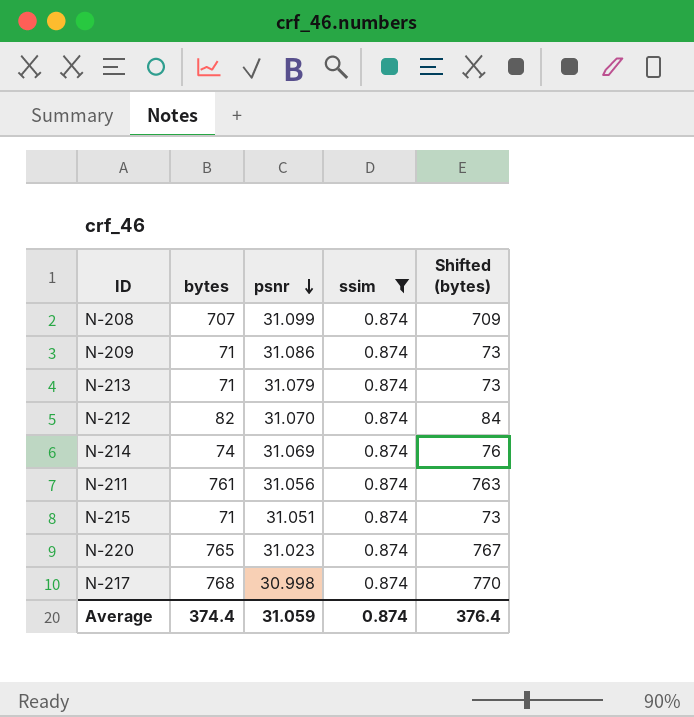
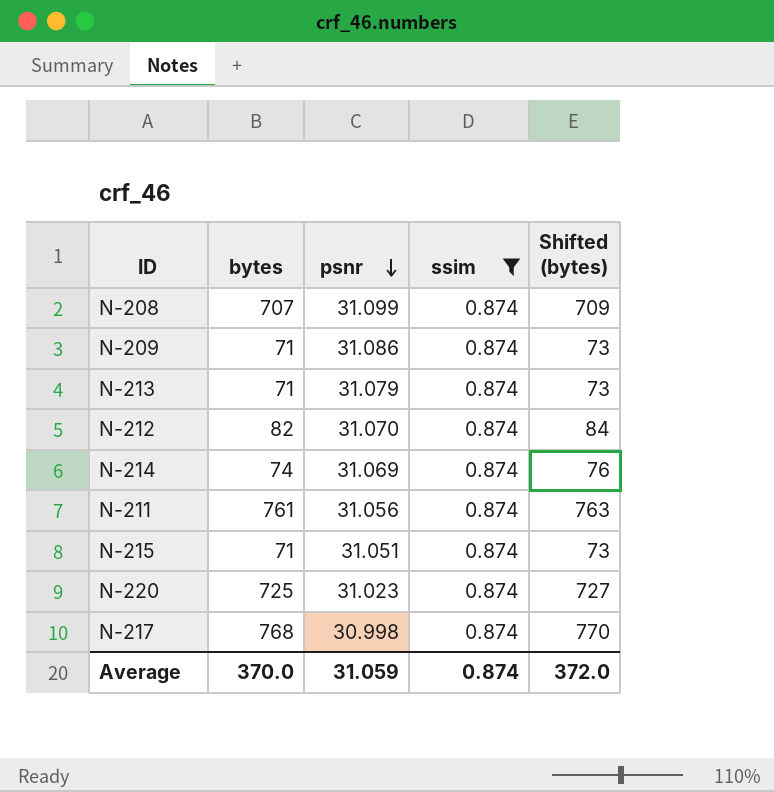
N-220 | bytes: 765 -> 725
N-220 | Shifted (bytes): 767 -> 727
Average | bytes: 374.4 -> 370.0
Average | Shifted (bytes): 376.4 -> 372.0

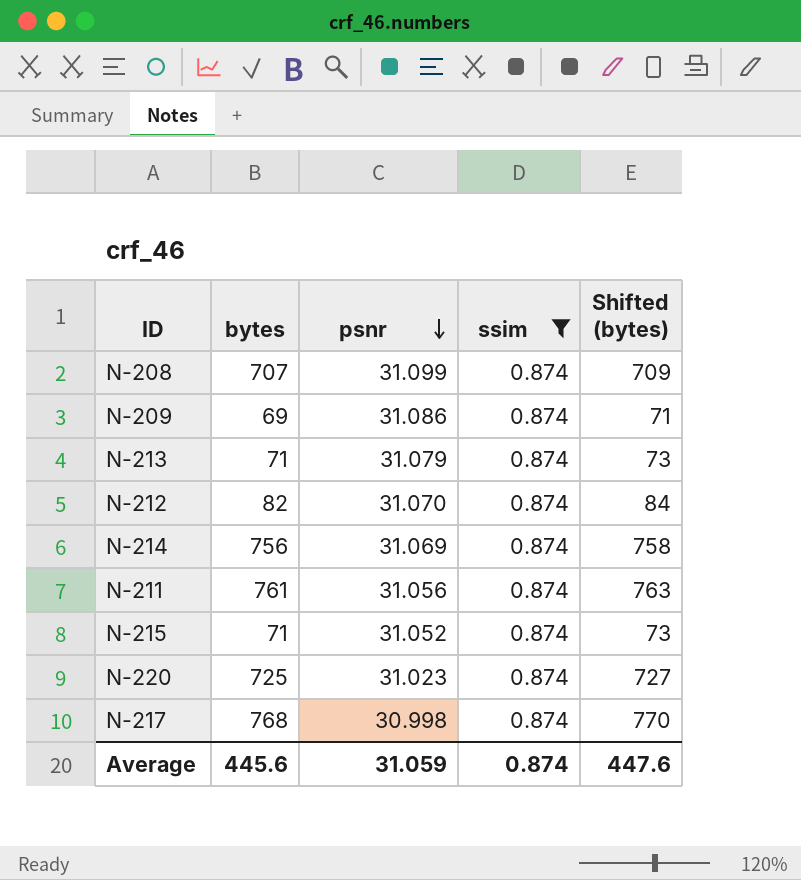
N-209 | bytes: 71 -> 69
N-209 | Shifted (bytes): 73 -> 71
N-214 | bytes: 74 -> 756
N-214 | Shifted (bytes): 76 -> 758
N-215 | psnr: 31.051 -> 31.052
Average | bytes: 370.0 -> 445.6
Average | Shifted (bytes): 372.0 -> 447.6

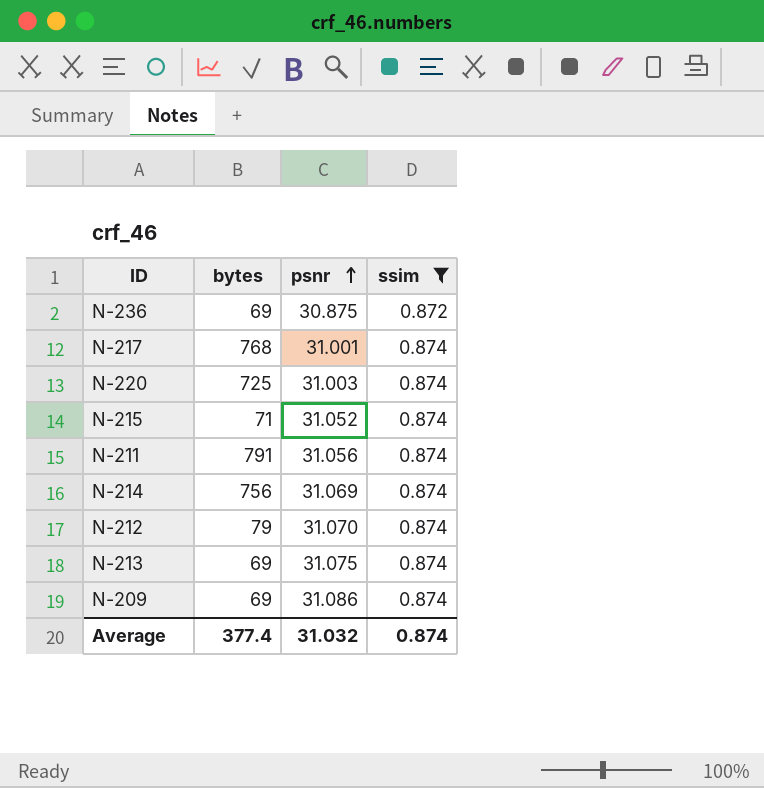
row order: psnr descending -> psnr ascending
column Shifted (bytes) | formula: [bytes] + 2 -> none
row N-208: 707 | 31.099 | 0.874 | 709 -> none
row N-236: none -> 69 | 30.875 | 0.872
N-217 | psnr: 30.998 -> 31.001
N-220 | psnr: 31.023 -> 31.003
N-211 | bytes: 761 -> 791
N-212 | bytes: 82 -> 79
N-213 | bytes: 71 -> 69
N-213 | psnr: 31.079 -> 31.075
Average | bytes: 445.6 -> 377.4
Average | psnr: 31.059 -> 31.032

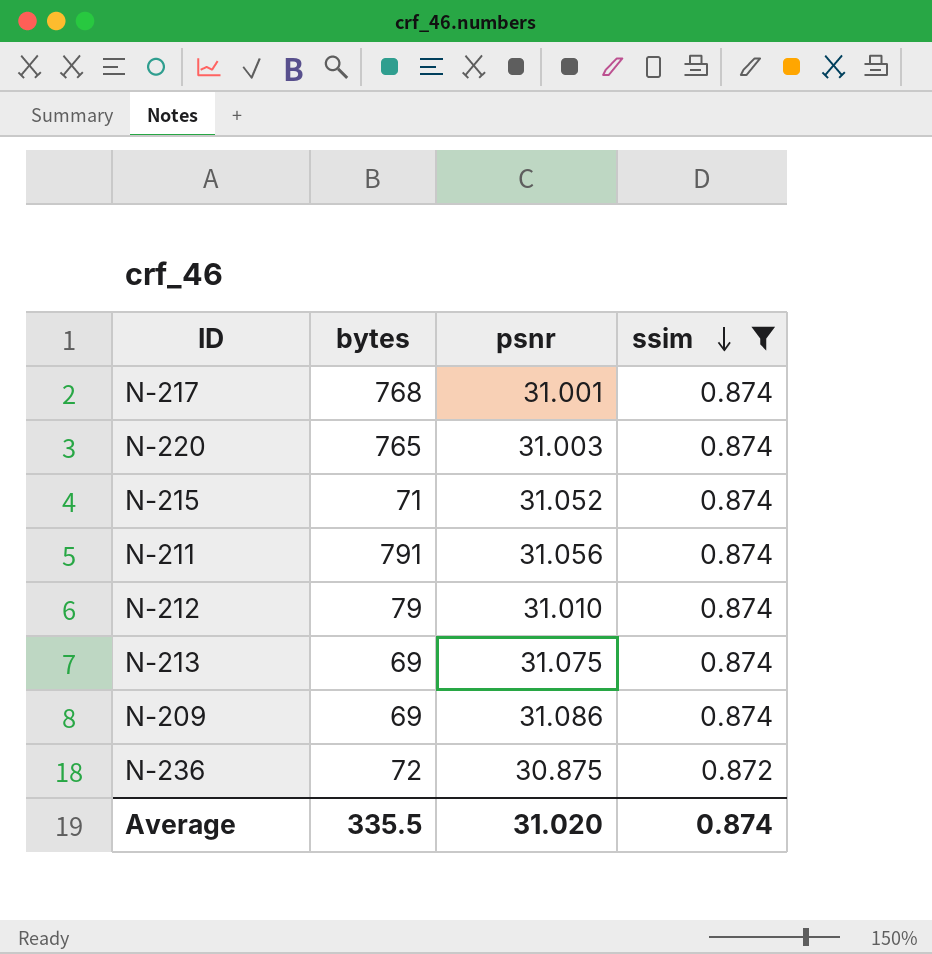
row order: psnr ascending -> ssim descending
row N-214: 756 | 31.069 | 0.874 -> none
N-220 | bytes: 725 -> 765
N-212 | psnr: 31.070 -> 31.010
N-236 | bytes: 69 -> 72
Average | bytes: 377.4 -> 335.5
Average | psnr: 31.032 -> 31.020

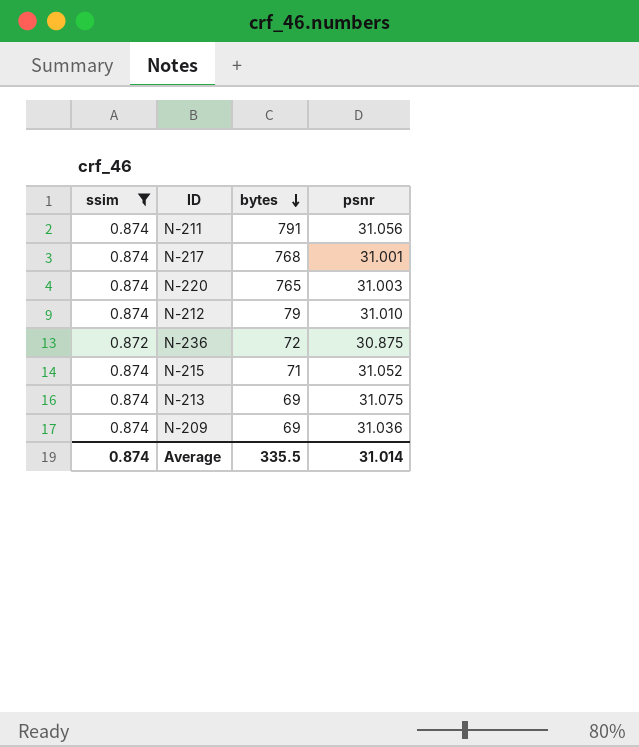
row order: ssim descending -> bytes descending
column ssim | position: 4 -> 1
N-209 | psnr: 31.086 -> 31.036
Average | psnr: 31.020 -> 31.014

